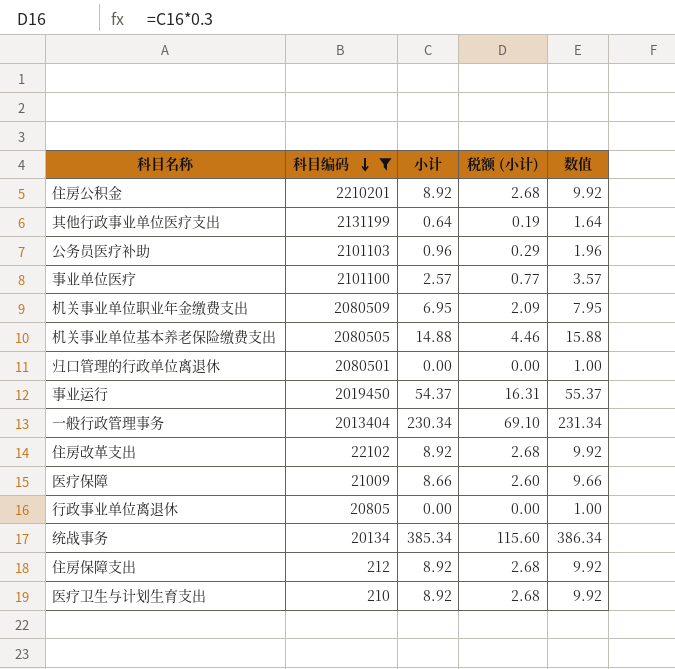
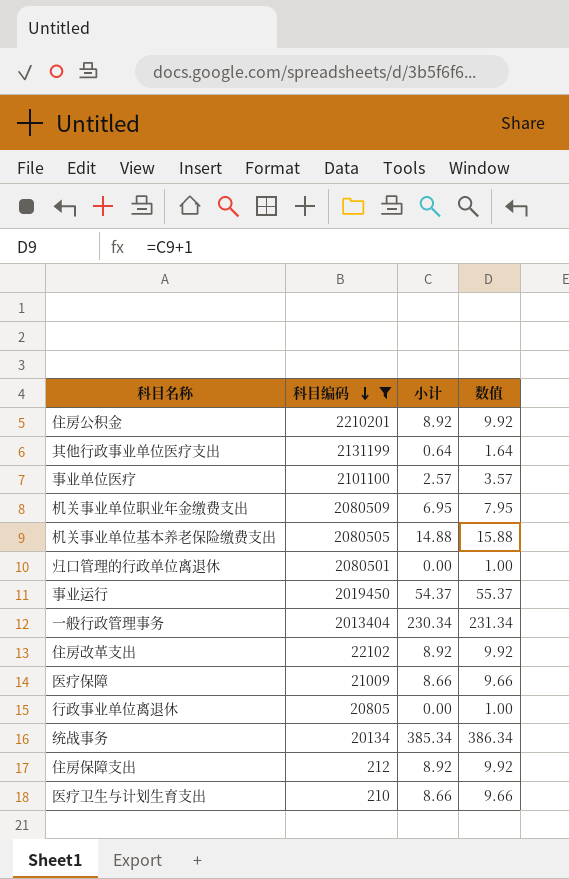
column 税额 (小计) | formula: [小计] * 0.3 -> none
row 公务员医疗补助: 2101103 | 0.96 | 0.29 | 1.96 -> none
医疗卫生与计划生育支出 | 小计: 8.92 -> 8.66
医疗卫生与计划生育支出 | 数值: 9.92 -> 9.66

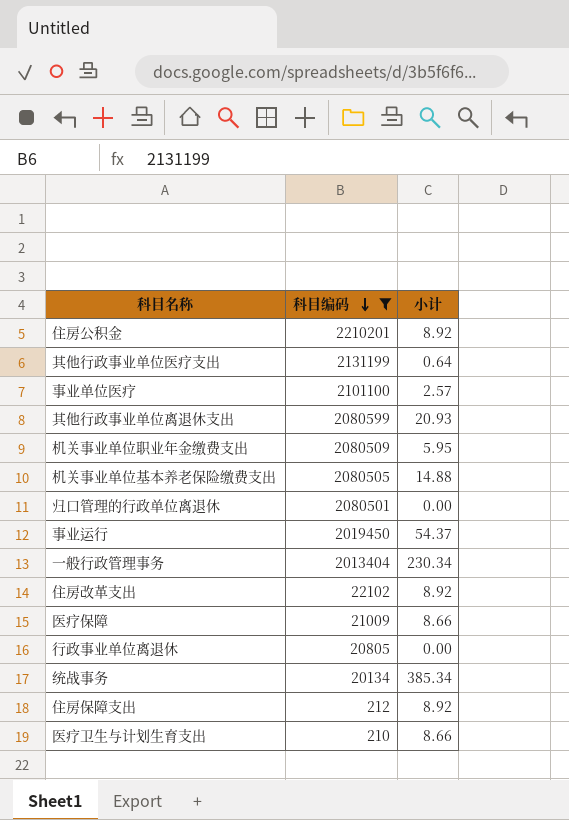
column 数值 | formula: [小计] + 1 -> none
row 其他行政事业单位离退休支出: none -> 2080599 | 20.93
机关事业单位职业年金缴费支出 | 小计: 6.95 -> 5.95

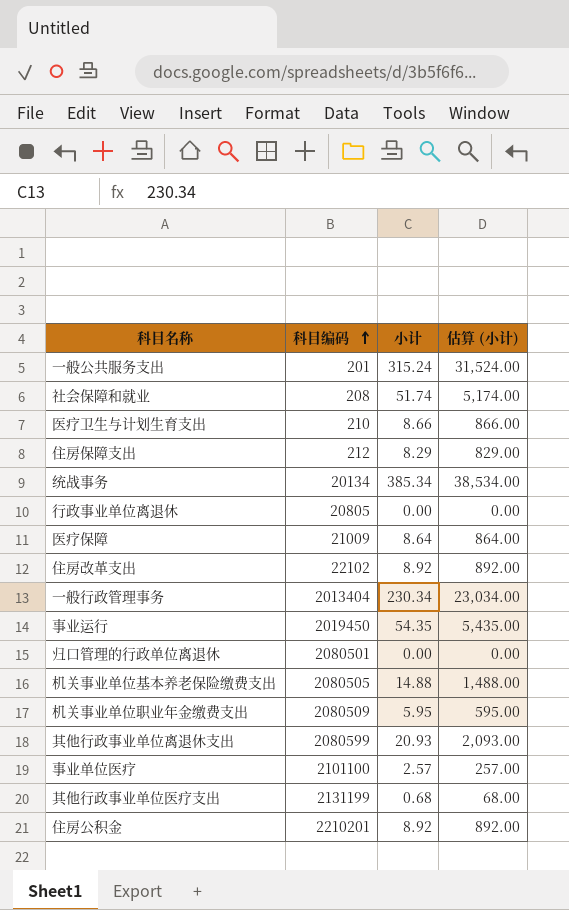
filter: 科目编码 >= 210 -> none
row order: 科目编码 descending -> 科目编码 ascending
column 估算 (小计) | formula: none -> [小计] * 100
住房保障支出 | 小计: 8.92 -> 8.29
医疗保障 | 小计: 8.66 -> 8.64
事业运行 | 小计: 54.37 -> 54.35
其他行政事业单位医疗支出 | 小计: 0.64 -> 0.68

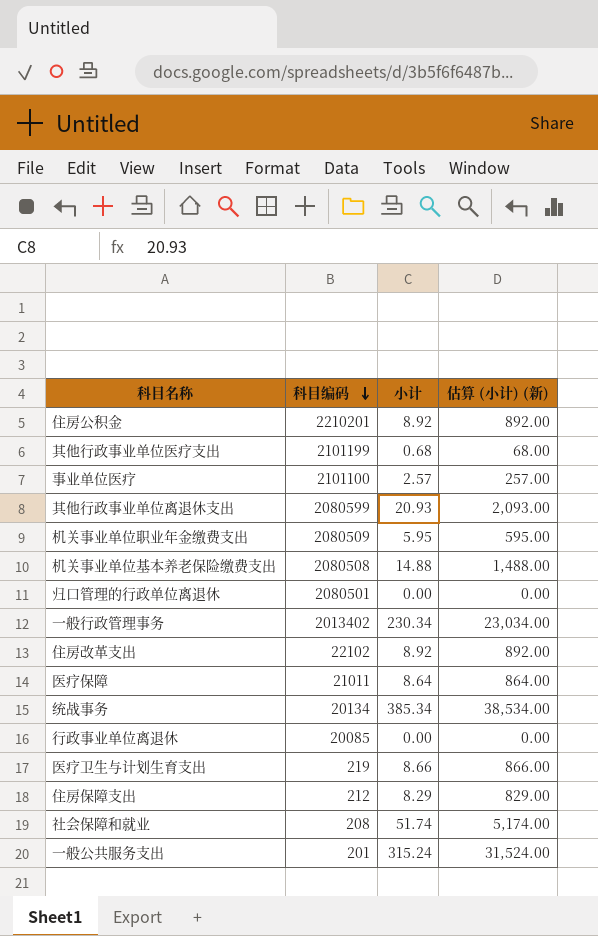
row order: 科目编码 ascending -> 科目编码 descending
column name: 估算 (小计) -> 估算 (小计) (新)
row 事业运行: 2019450 | 54.35 | 5,435.00 -> none
其他行政事业单位医疗支出 | 科目编码: 2131199 -> 2101199
机关事业单位基本养老保险缴费支出 | 科目编码: 2080505 -> 2080508
一般行政管理事务 | 科目编码: 2013404 -> 2013402
医疗保障 | 科目编码: 21009 -> 21011
行政事业单位离退休 | 科目编码: 20805 -> 20085
医疗卫生与计划生育支出 | 科目编码: 210 -> 219

